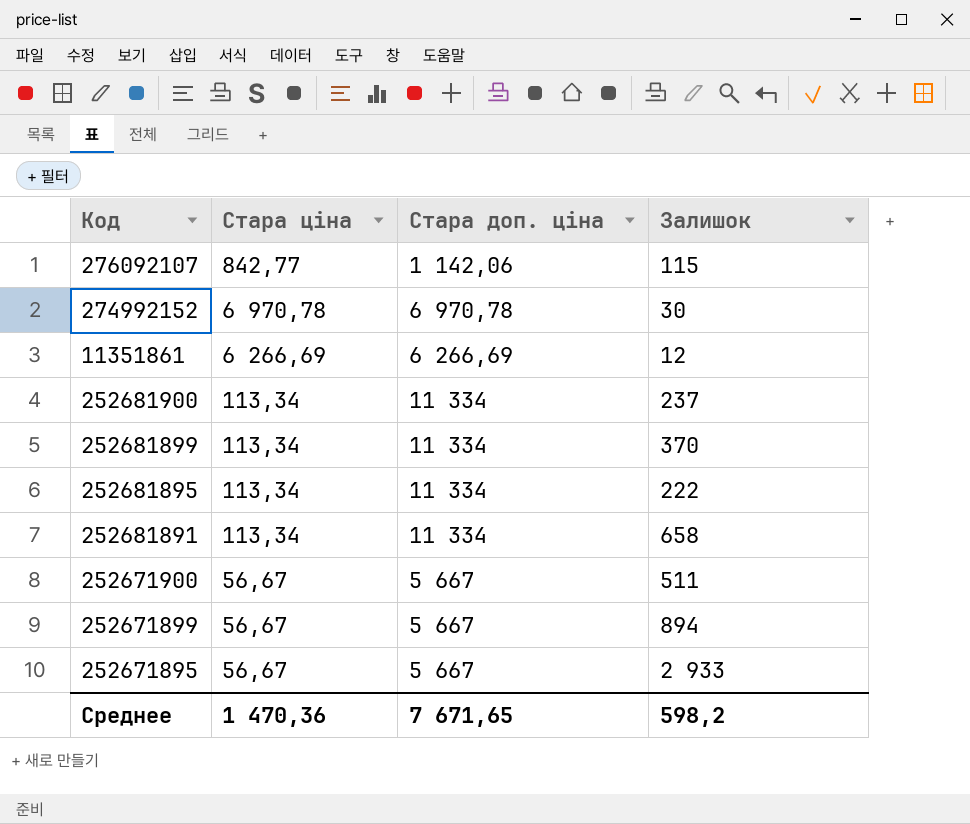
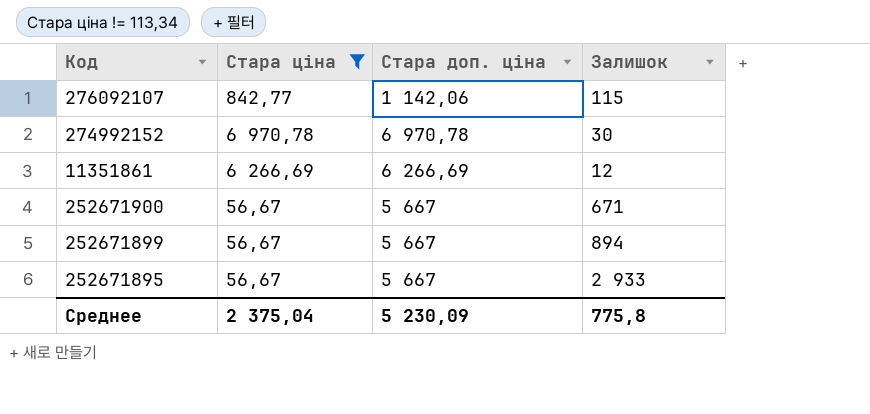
filter: none -> Стара ціна != 113,34
252671900 | Залишок: 511 -> 671
Среднее | Стара ціна: 1 470,36 -> 2 375,04
Среднее | Стара доп. ціна: 7 671,65 -> 5 230,09
Среднее | Залишок: 598,2 -> 775,8

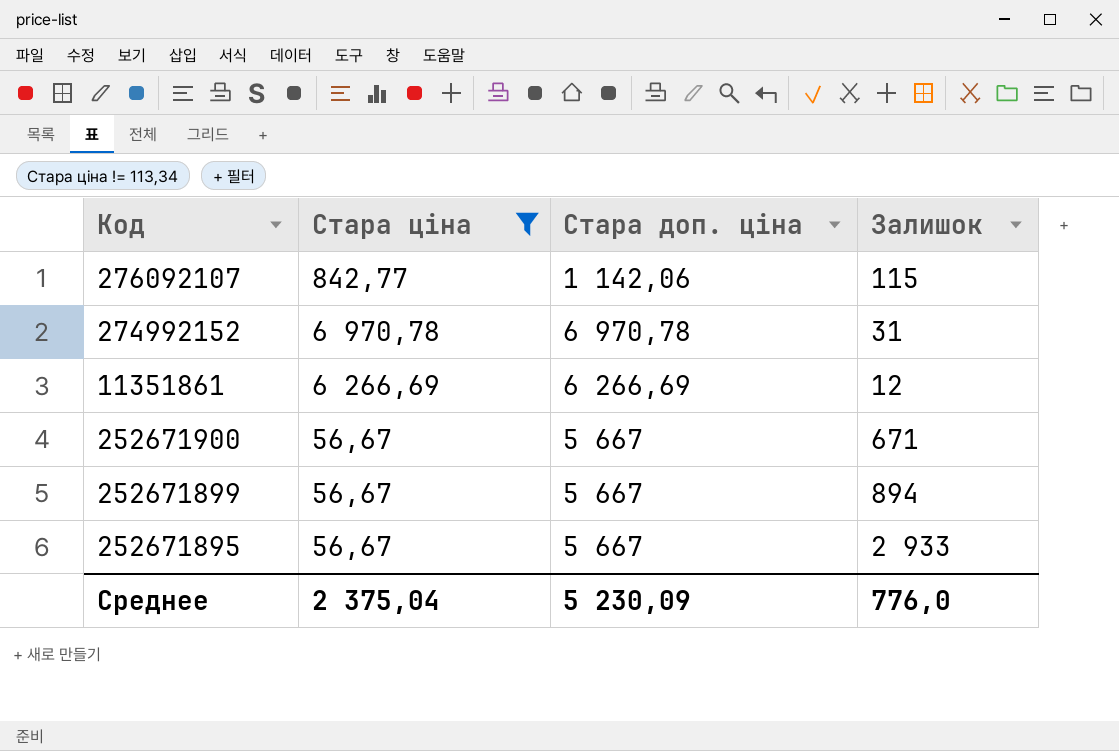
274992152 | Залишок: 30 -> 31
Среднее | Залишок: 775,8 -> 776,0

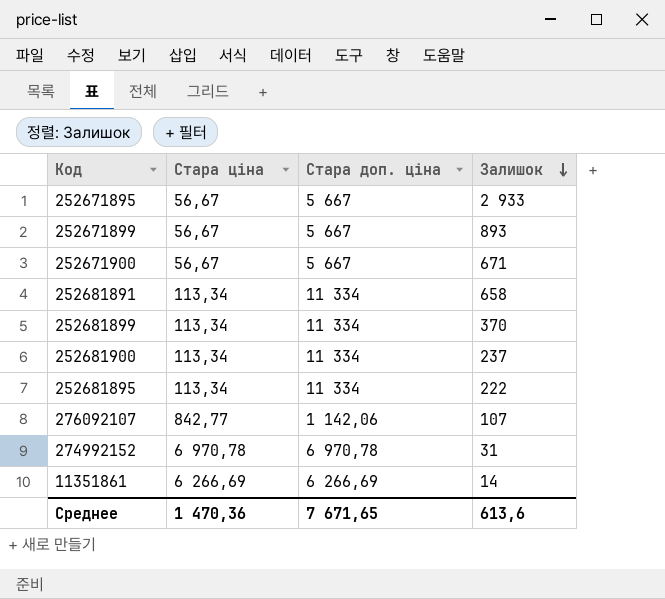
filter: Стара ціна != 113,34 -> none
row order: none -> Залишок descending
252671899 | Залишок: 894 -> 893
276092107 | Залишок: 115 -> 107
11351861 | Залишок: 12 -> 14
Среднее | Стара ціна: 2 375,04 -> 1 470,36
Среднее | Стара доп. ціна: 5 230,09 -> 7 671,65
Среднее | Залишок: 776,0 -> 613,6

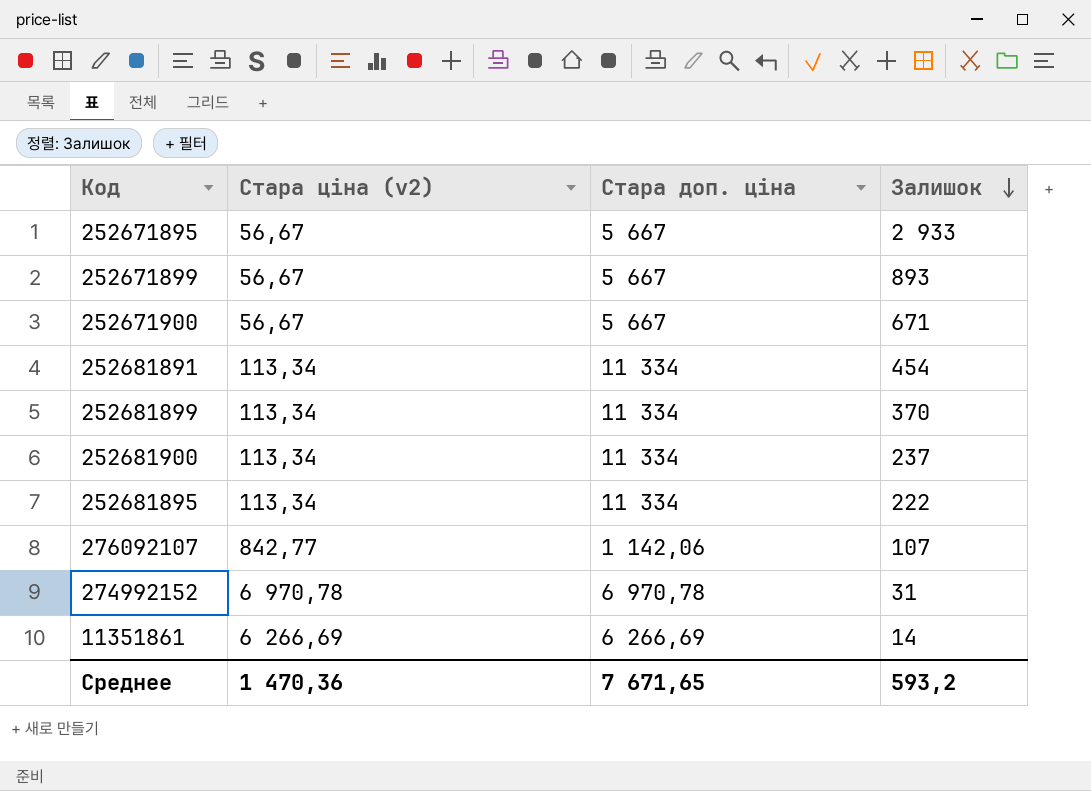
column name: Стара ціна -> Стара ціна (v2)
252681891 | Залишок: 658 -> 454
Среднее | Залишок: 613,6 -> 593,2

